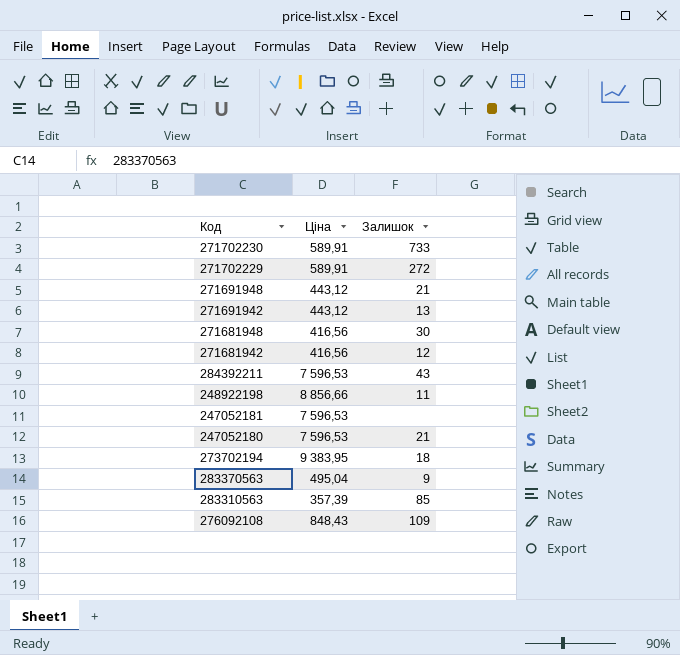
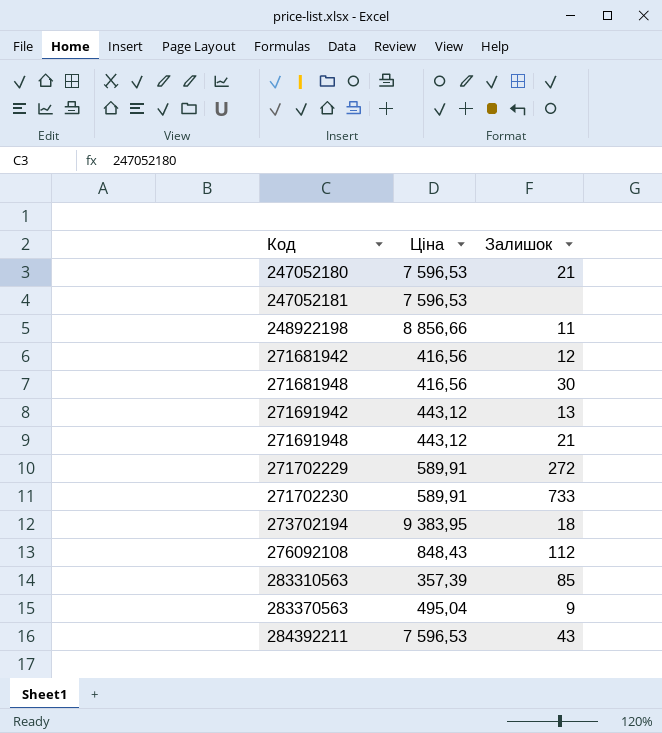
row order: none -> Код ascending
276092108 | Залишок: 109 -> 112

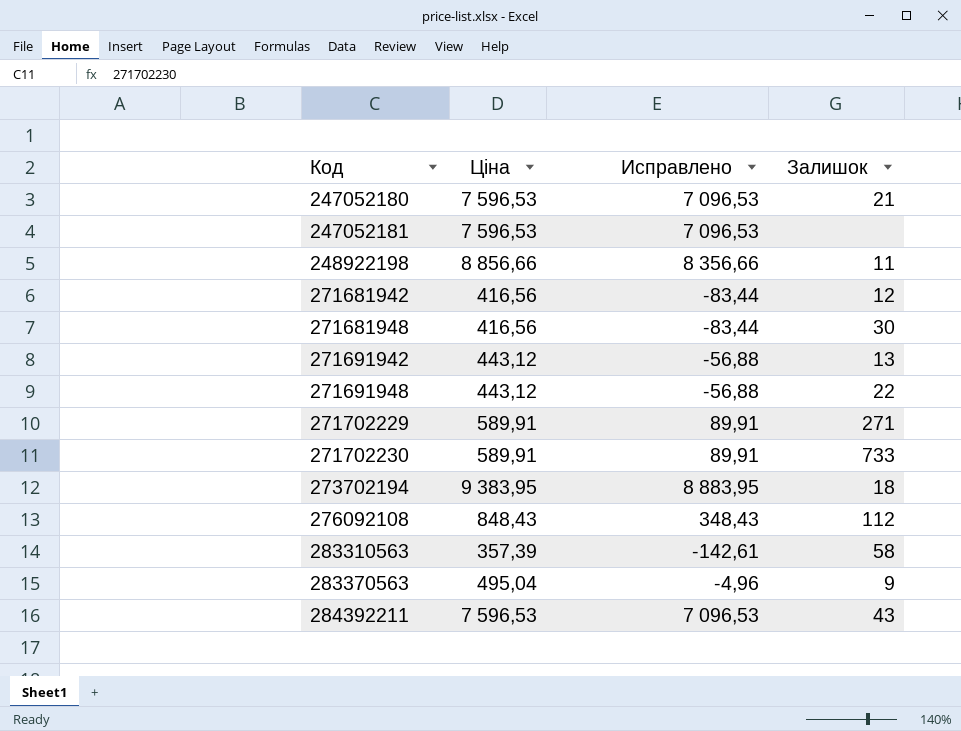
column Исправлено | formula: none -> [Ціна] - 500
271691948 | Залишок: 21 -> 22
271702229 | Залишок: 272 -> 271
283310563 | Залишок: 85 -> 58

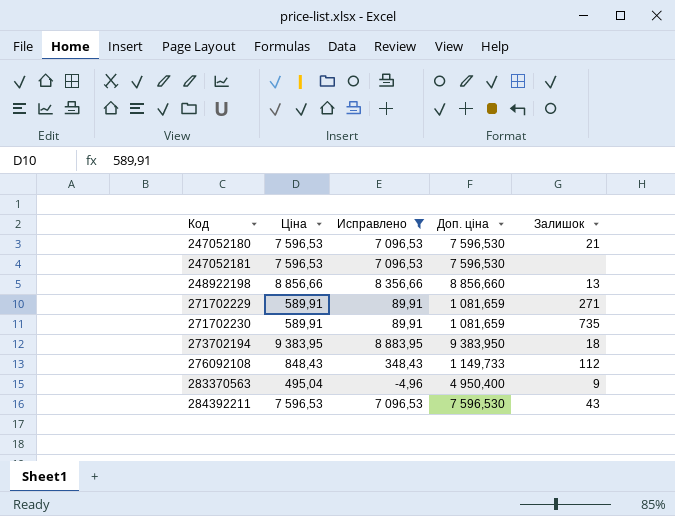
filter: none -> Исправлено >= -4,96
column Доп. ціна | position: none -> 4
248922198 | Залишок: 11 -> 13
271702230 | Залишок: 733 -> 735

